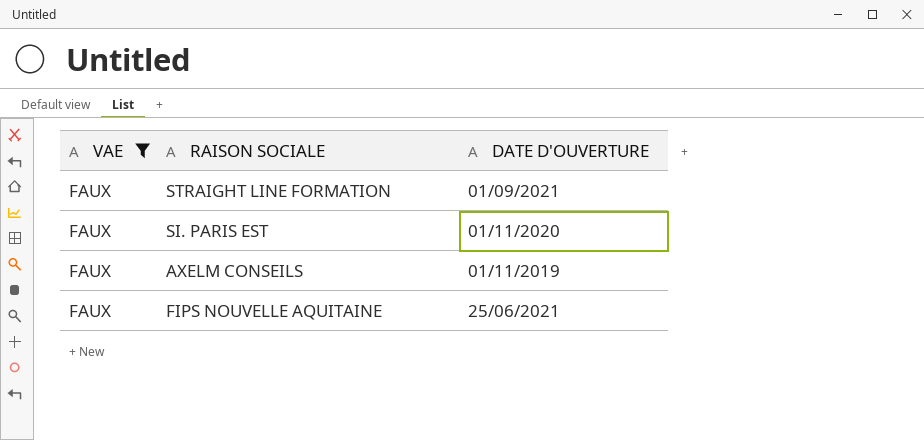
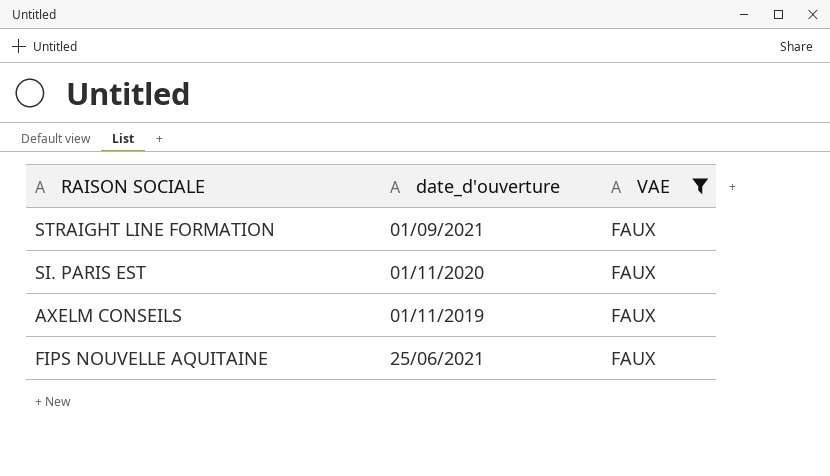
column name: DATE D'OUVERTURE -> date_d'ouverture
column VAE | position: 1 -> 3

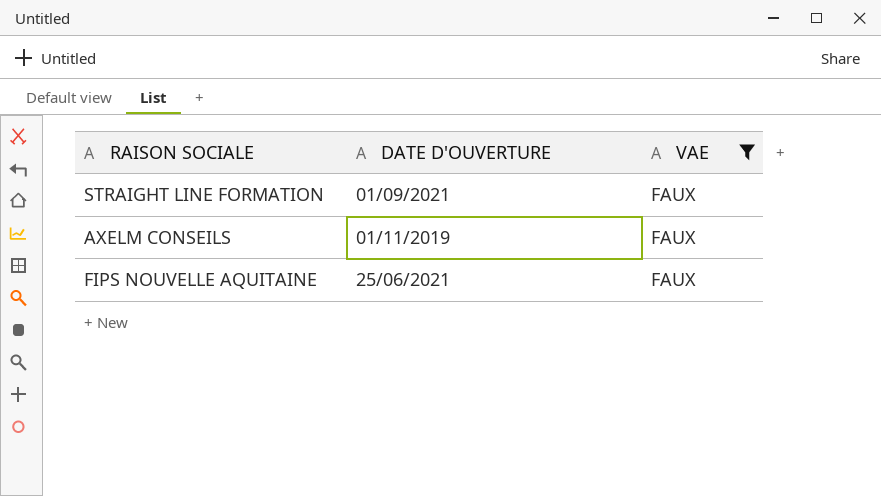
column name: date_d'ouverture -> DATE D'OUVERTURE
row SI. PARIS EST: 01/11/2020 | FAUX -> none

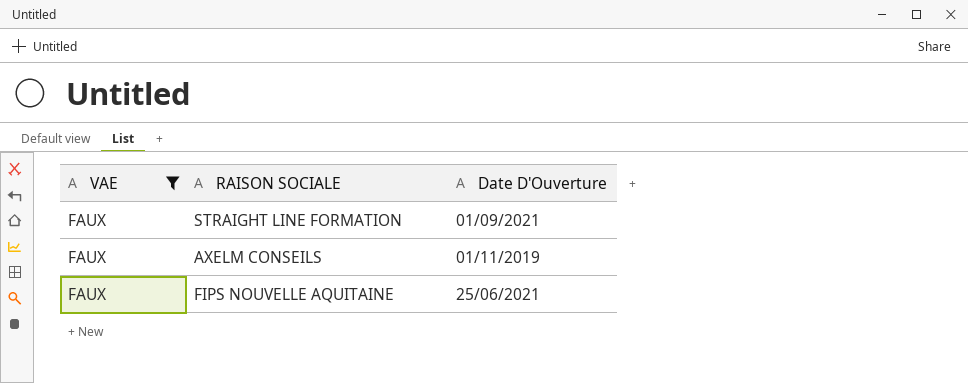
column VAE | position: 3 -> 1
column name: DATE D'OUVERTURE -> Date D'Ouverture

